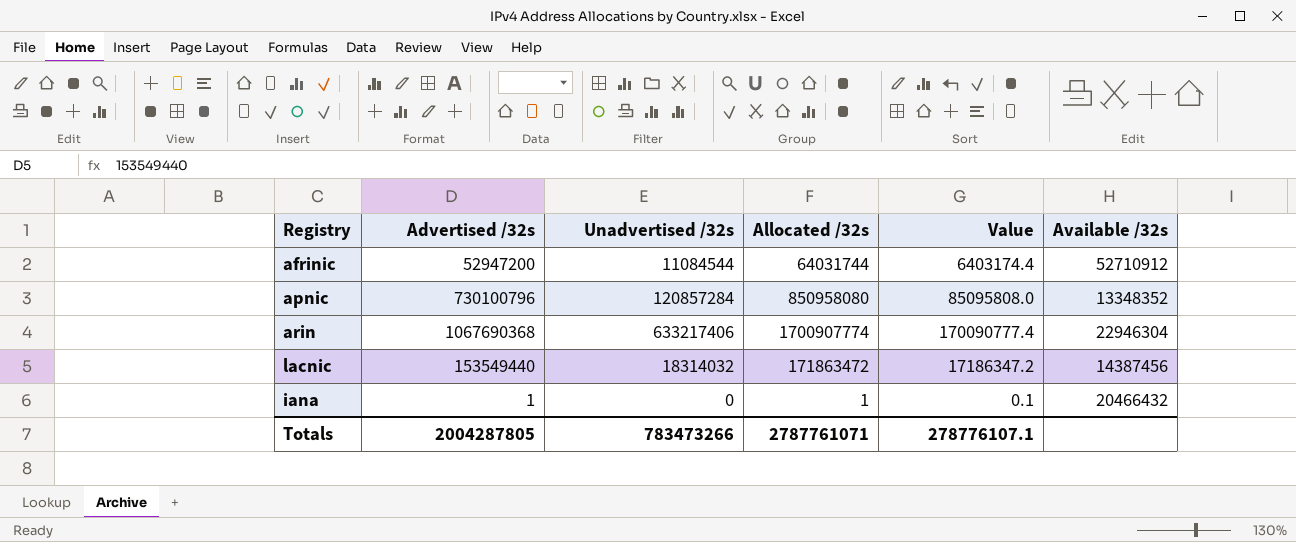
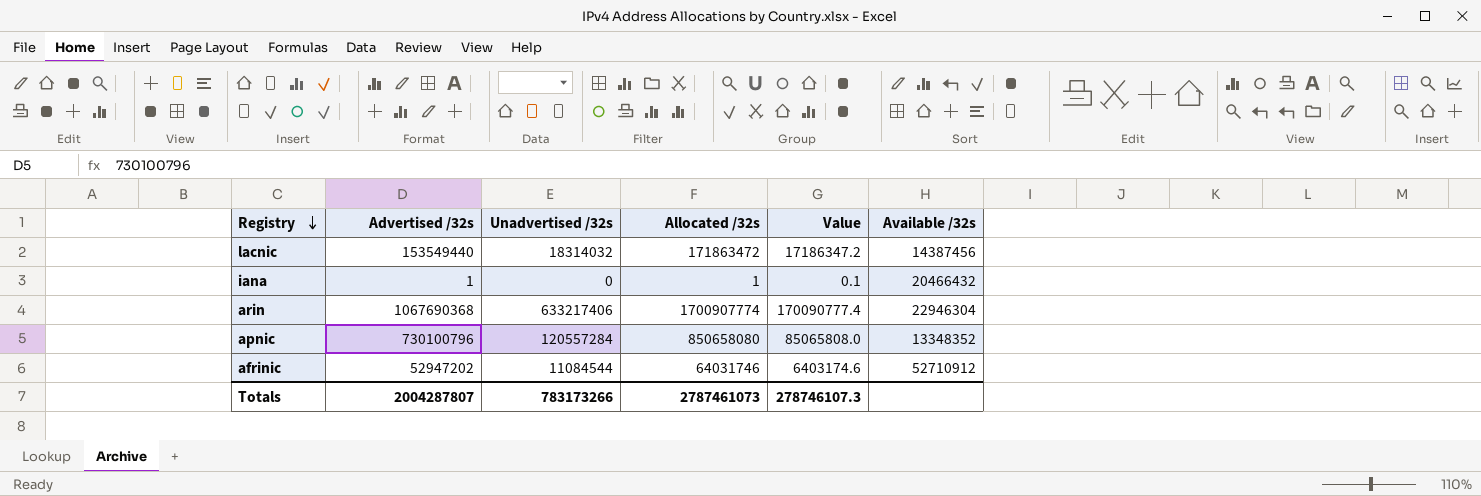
row order: none -> Registry descending
apnic | Unadvertised /32s: 120857284 -> 120557284
apnic | Allocated /32s: 850958080 -> 850658080
apnic | Value: 85095808.0 -> 85065808.0
afrinic | Advertised /32s: 52947200 -> 52947202
afrinic | Allocated /32s: 64031744 -> 64031746
afrinic | Value: 6403174.4 -> 6403174.6
Totals | Advertised /32s: 2004287805 -> 2004287807
Totals | Unadvertised /32s: 783473266 -> 783173266
Totals | Allocated /32s: 2787761071 -> 2787461073
Totals | Value: 278776107.1 -> 278746107.3

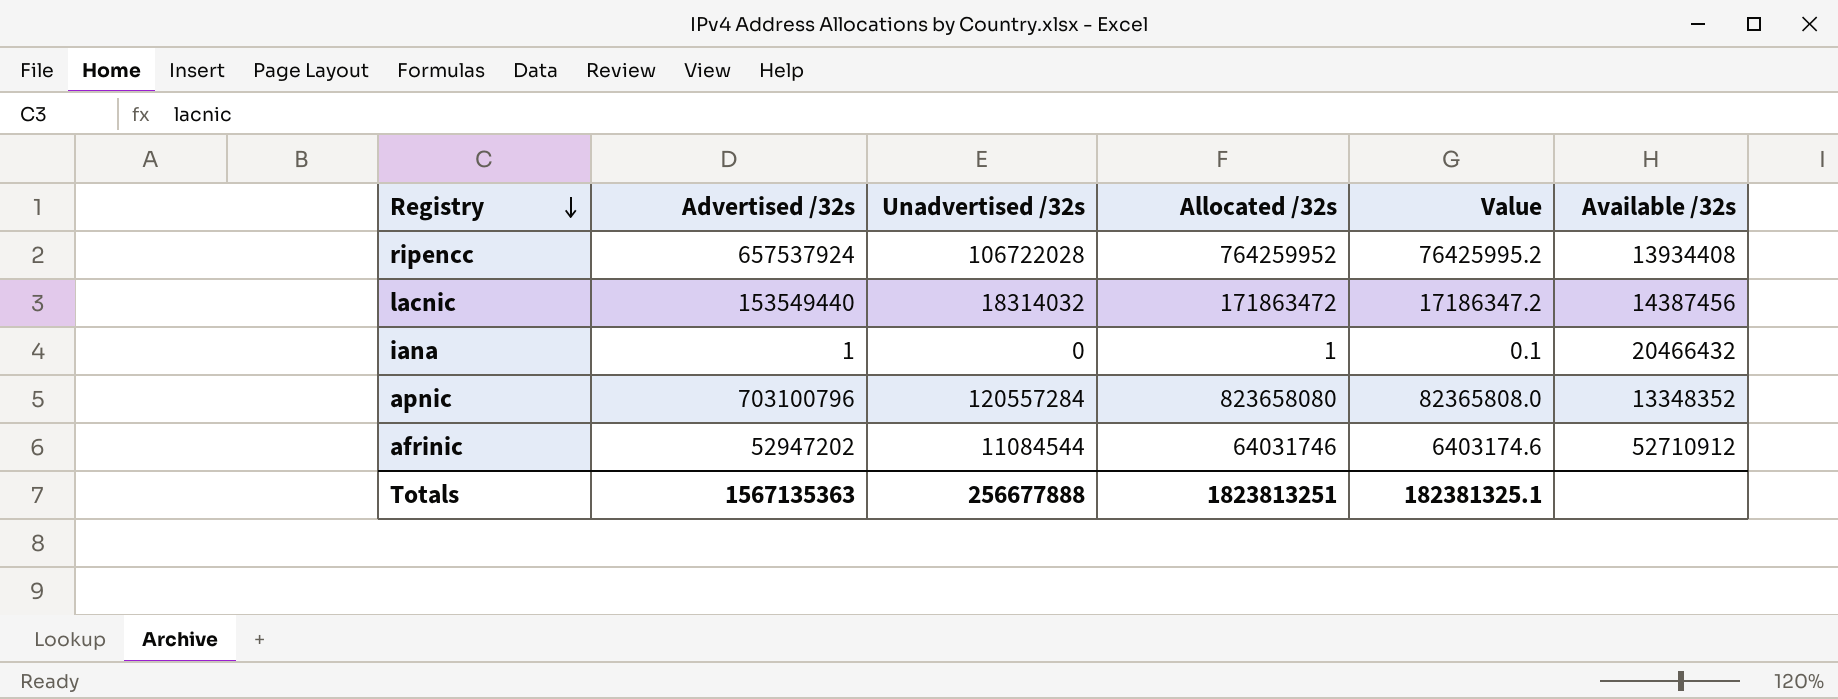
row arin: 1067690368 | 633217406 | 1700907774 | 170090777.4 | 22946304 -> none
row ripencc: none -> 657537924 | 106722028 | 764259952 | 76425995.2 | 13934408
apnic | Advertised /32s: 730100796 -> 703100796
apnic | Allocated /32s: 850658080 -> 823658080
apnic | Value: 85065808.0 -> 82365808.0
Totals | Advertised /32s: 2004287807 -> 1567135363
Totals | Unadvertised /32s: 783173266 -> 256677888
Totals | Allocated /32s: 2787461073 -> 1823813251
Totals | Value: 278746107.3 -> 182381325.1

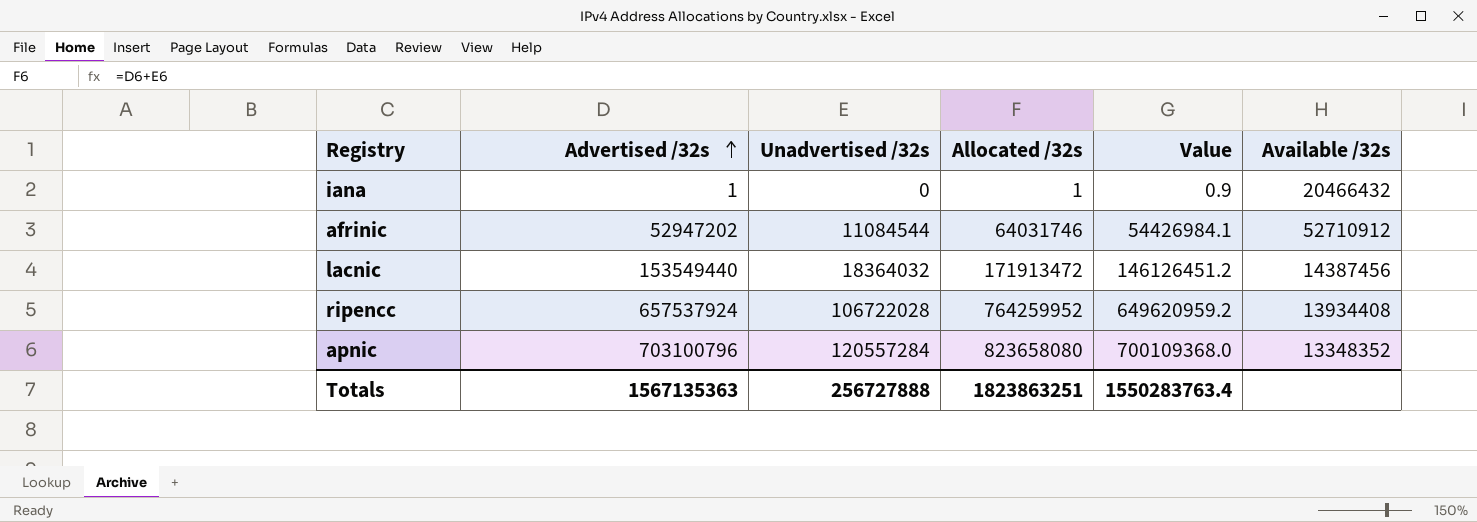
row order: Registry descending -> Advertised /32s ascending
column Value | formula: [Allocated /32s] * 0.1 -> [Allocated /32s] * 0.85
lacnic | Unadvertised /32s: 18314032 -> 18364032
lacnic | Allocated /32s: 171863472 -> 171913472
Totals | Unadvertised /32s: 256677888 -> 256727888
Totals | Allocated /32s: 1823813251 -> 1823863251
Totals | Value: 182381325.1 -> 1550283763.4

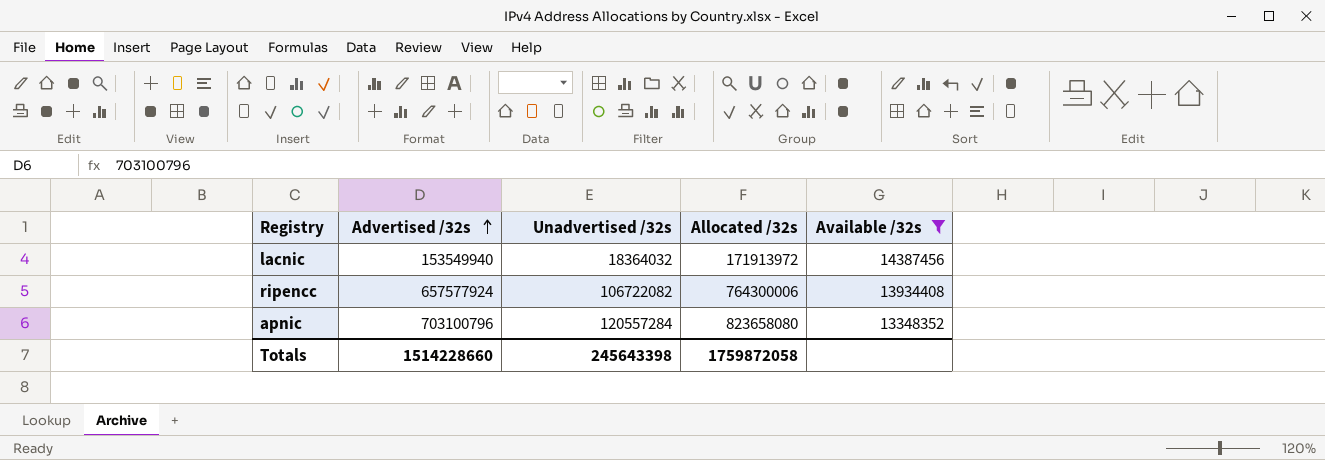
filter: none -> Available /32s <= 14387456
column Value | formula: [Allocated /32s] * 0.85 -> none
lacnic | Advertised /32s: 153549440 -> 153549940
lacnic | Allocated /32s: 171913472 -> 171913972
ripencc | Advertised /32s: 657537924 -> 657577924
ripencc | Unadvertised /32s: 106722028 -> 106722082
ripencc | Allocated /32s: 764259952 -> 764300006
Totals | Advertised /32s: 1567135363 -> 1514228660
Totals | Unadvertised /32s: 256727888 -> 245643398
Totals | Allocated /32s: 1823863251 -> 1759872058

